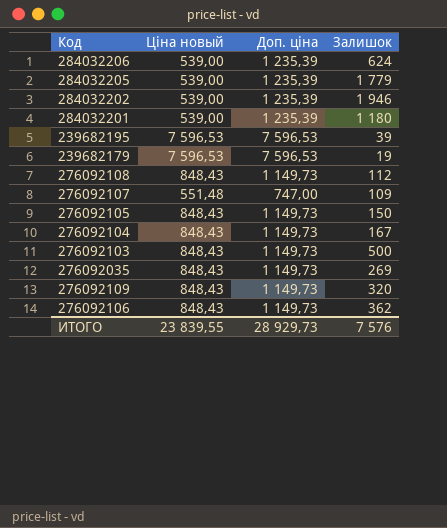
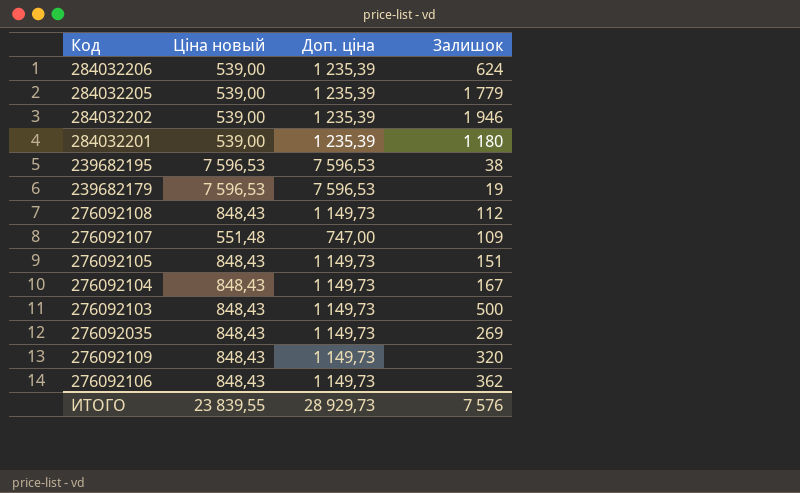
239682195 | Залишок: 39 -> 38
276092105 | Залишок: 150 -> 151

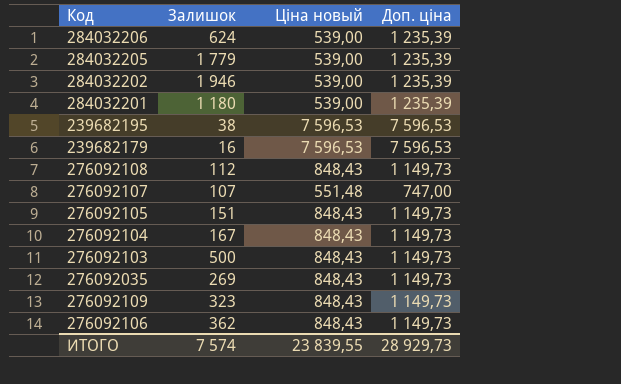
column Залишок | position: 4 -> 2
239682179 | Залишок: 19 -> 16
276092107 | Залишок: 109 -> 107
276092109 | Залишок: 320 -> 323
ИТОГО | Залишок: 7 576 -> 7 574

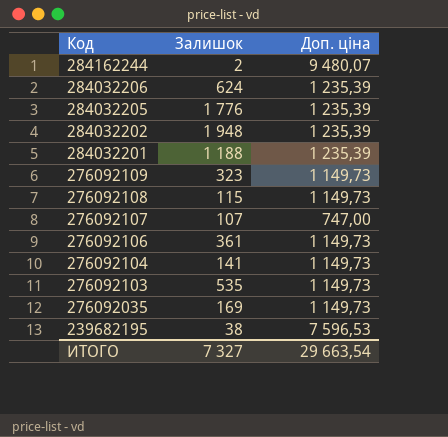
row order: none -> Код descending
column Ціна новый | position: 3 -> none
row 239682179: 16 | 7 596,53 | 7 596,53 -> none
row 276092105: 151 | 848,43 | 1 149,73 -> none
row 284162244: none -> 2 | 9 480,07
284032205 | Залишок: 1 779 -> 1 776
284032202 | Залишок: 1 946 -> 1 948
284032201 | Залишок: 1 180 -> 1 188
276092108 | Залишок: 112 -> 115
276092106 | Залишок: 362 -> 361
276092104 | Залишок: 167 -> 141
276092103 | Залишок: 500 -> 535
276092035 | Залишок: 269 -> 169
ИТОГО | Залишок: 7 574 -> 7 327
ИТОГО | Доп. ціна: 28 929,73 -> 29 663,54

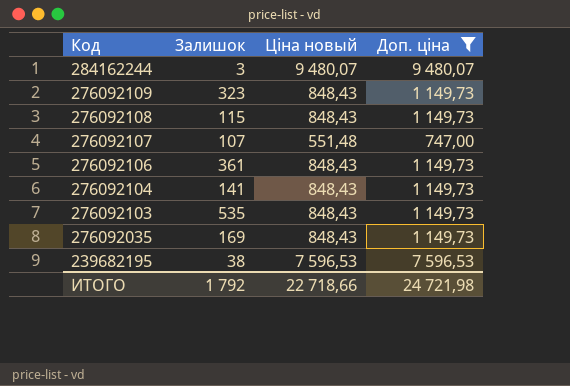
filter: none -> Доп. ціна != 1 235,39
column Ціна новый | position: none -> 3
284162244 | Залишок: 2 -> 3
ИТОГО | Залишок: 7 327 -> 1 792
ИТОГО | Доп. ціна: 29 663,54 -> 24 721,98

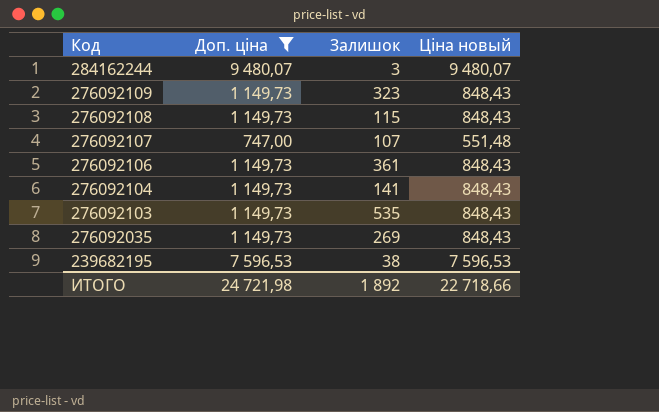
column Доп. ціна | position: 4 -> 2
276092035 | Залишок: 169 -> 269
ИТОГО | Залишок: 1 792 -> 1 892

